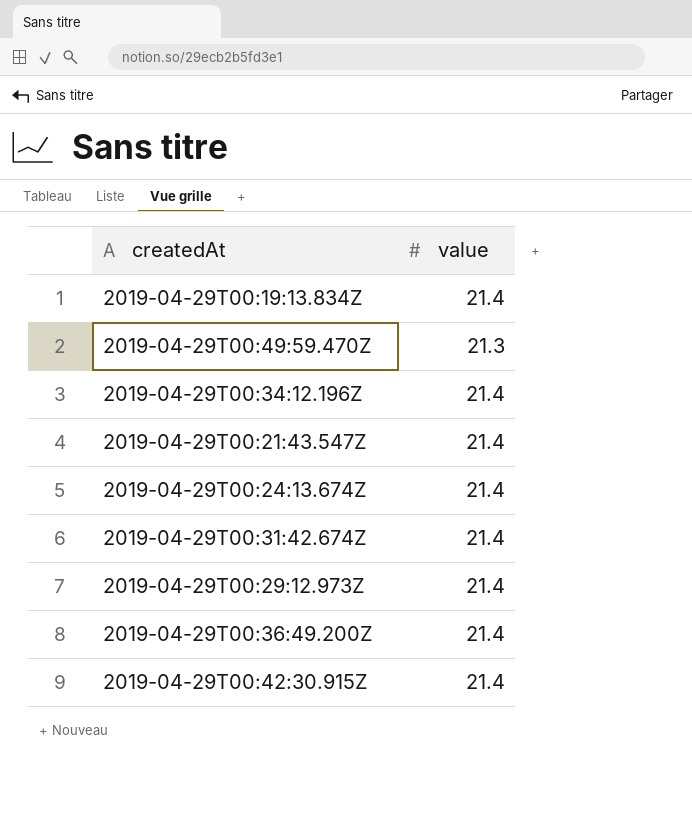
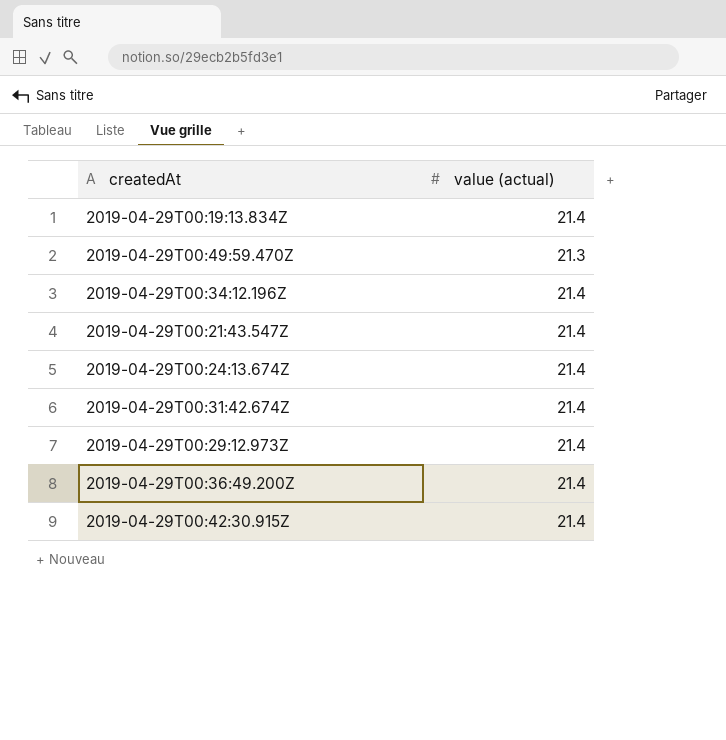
column name: value -> value (actual)

